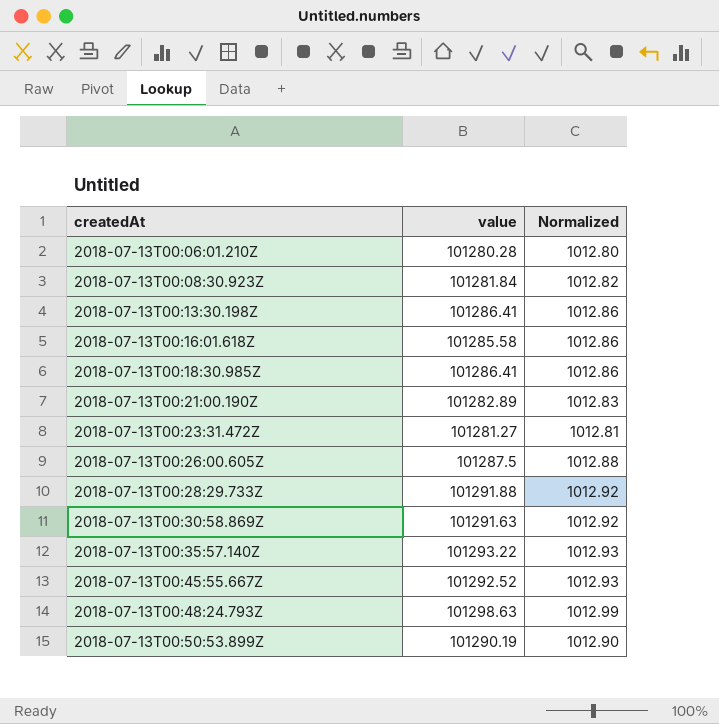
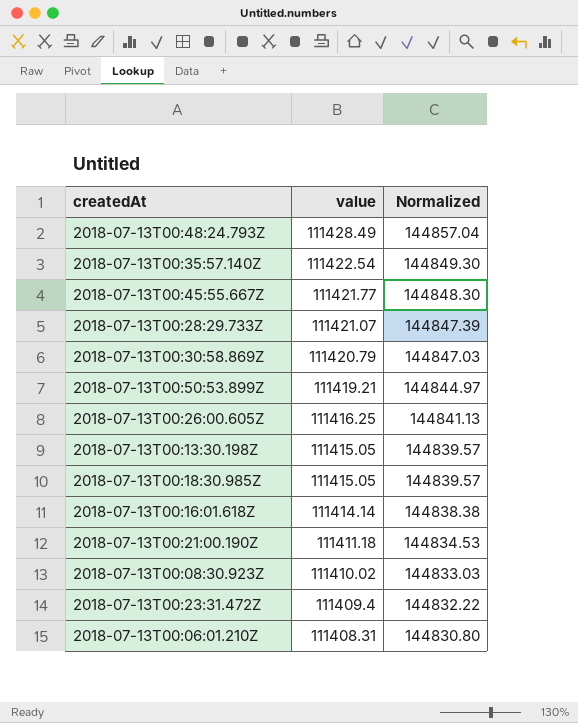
row order: createdAt ascending -> value descending
column Normalized | formula: [value] * 0.01 -> [value] * 1.3
2018-07-13T00:48:24.793Z | value: 101298.63 -> 111428.49
2018-07-13T00:35:57.140Z | value: 101293.22 -> 111422.54
2018-07-13T00:45:55.667Z | value: 101292.52 -> 111421.77
2018-07-13T00:28:29.733Z | value: 101291.88 -> 111421.07
2018-07-13T00:30:58.869Z | value: 101291.63 -> 111420.79
2018-07-13T00:50:53.899Z | value: 101290.19 -> 111419.21
2018-07-13T00:26:00.605Z | value: 101287.5 -> 111416.25
2018-07-13T00:13:30.198Z | value: 101286.41 -> 111415.05
2018-07-13T00:18:30.985Z | value: 101286.41 -> 111415.05
2018-07-13T00:16:01.618Z | value: 101285.58 -> 111414.14
2018-07-13T00:21:00.190Z | value: 101282.89 -> 111411.18
2018-07-13T00:08:30.923Z | value: 101281.84 -> 111410.02
2018-07-13T00:23:31.472Z | value: 101281.27 -> 111409.4
2018-07-13T00:06:01.210Z | value: 101280.28 -> 111408.31

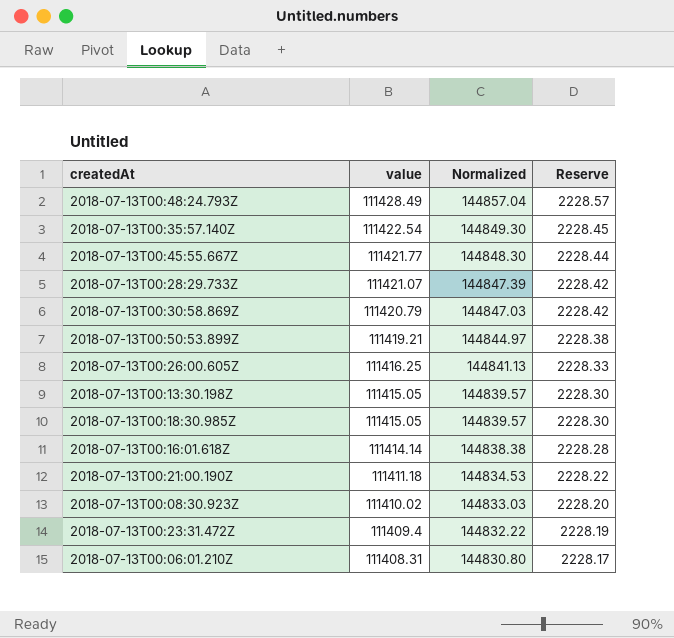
column Reserve | formula: none -> [value] * 0.02

